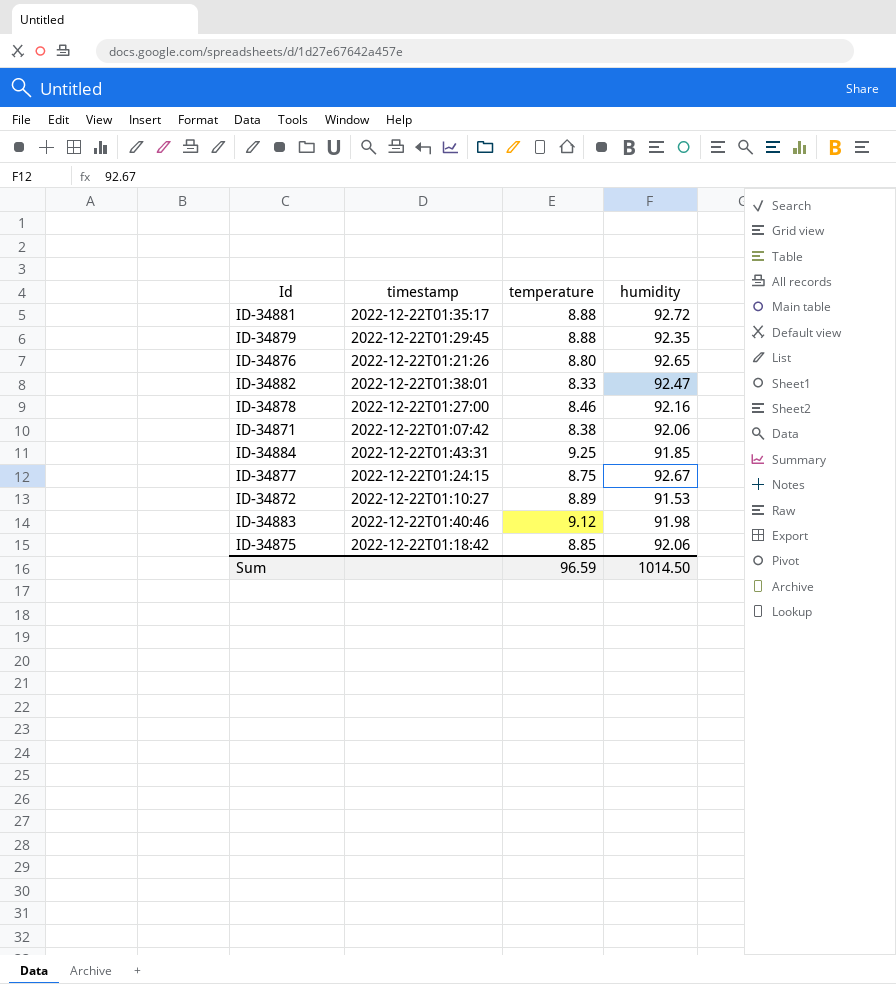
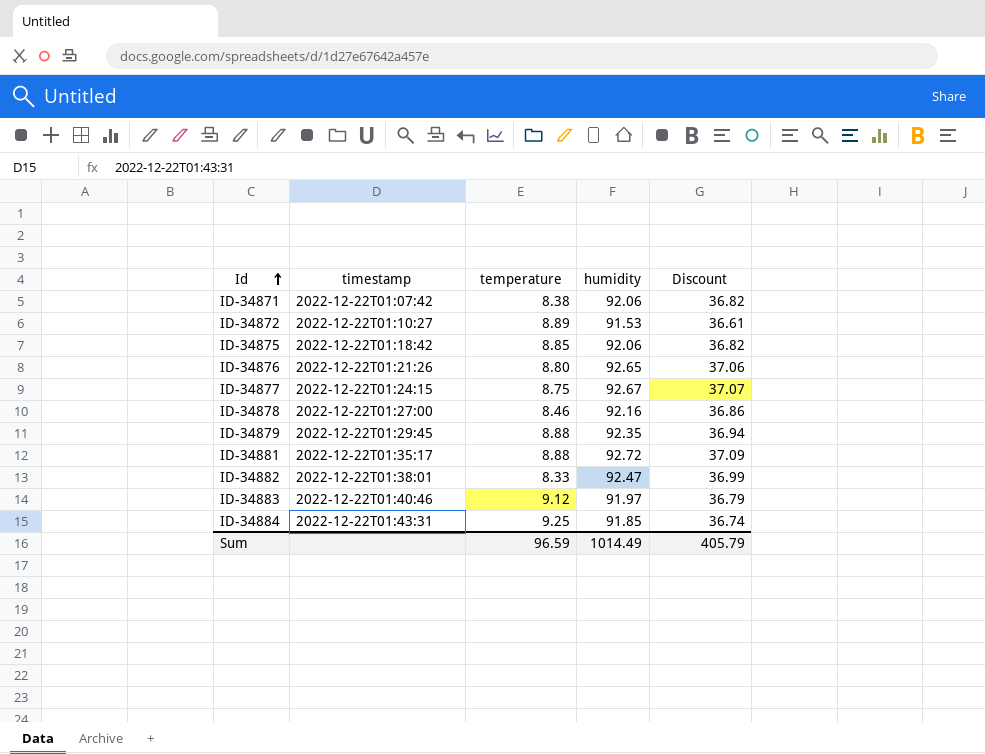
row order: none -> Id ascending
column Discount | formula: none -> [humidity] * 0.4
ID-34883 | humidity: 91.98 -> 91.97
Sum | humidity: 1014.50 -> 1014.49

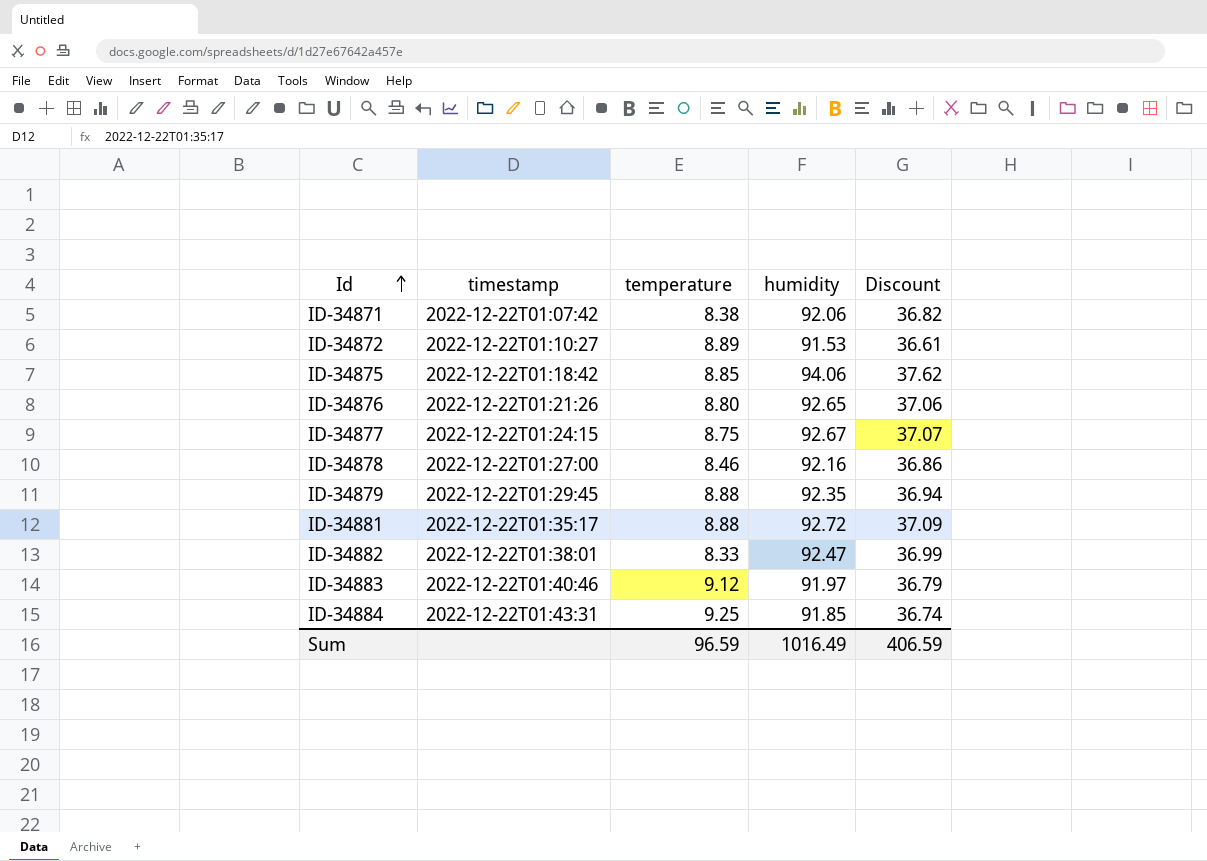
ID-34875 | humidity: 92.06 -> 94.06
ID-34875 | Discount: 36.82 -> 37.62
Sum | humidity: 1014.49 -> 1016.49
Sum | Discount: 405.79 -> 406.59

